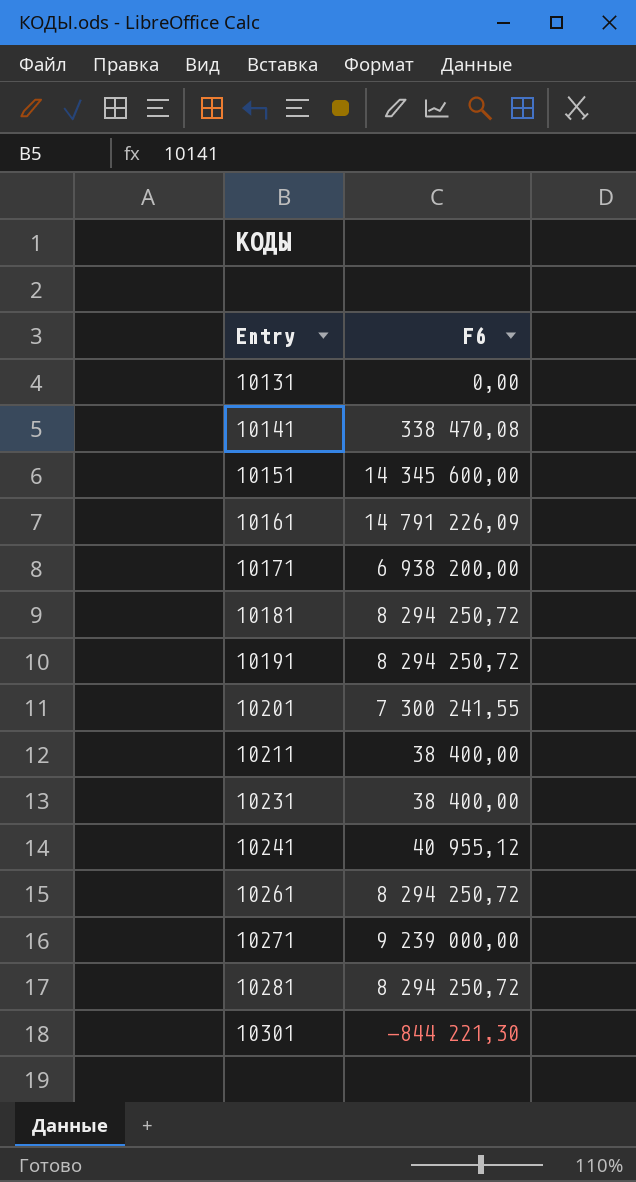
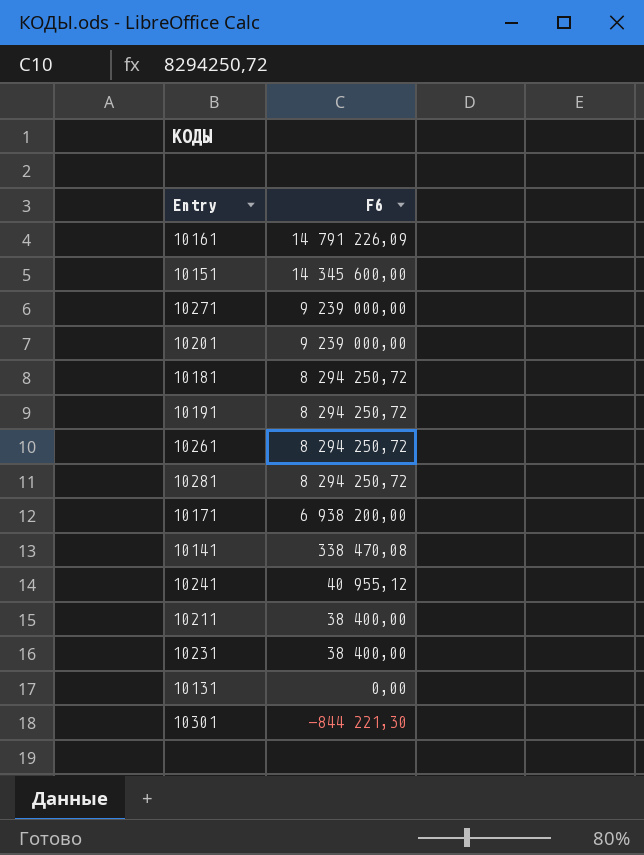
row order: Entry ascending -> F6 descending
10201 | F6: 7 300 241,55 -> 9 239 000,00

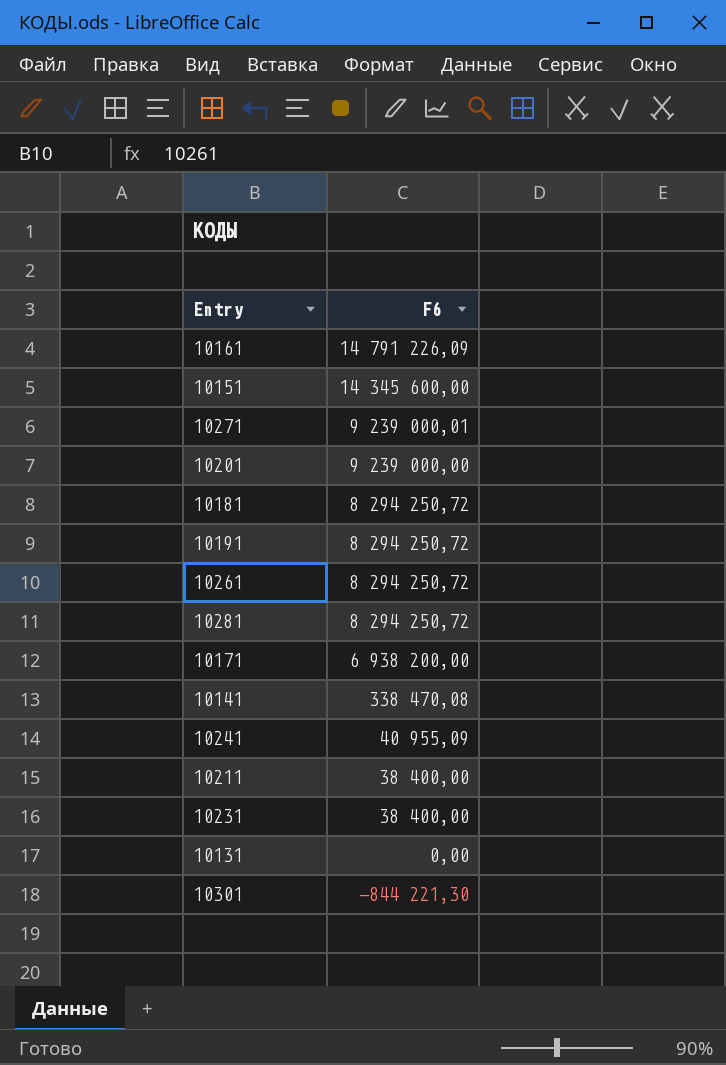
10271 | F6: 9 239 000,00 -> 9 239 000,01
10241 | F6: 40 955,12 -> 40 955,09

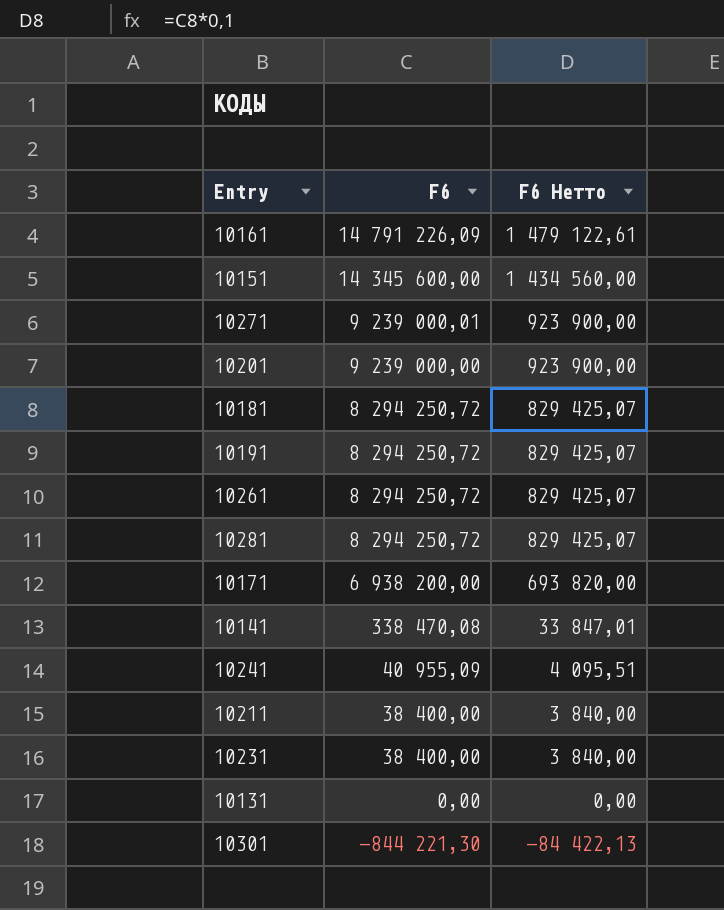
column F6 Нетто | formula: none -> [F6] * 0,1

